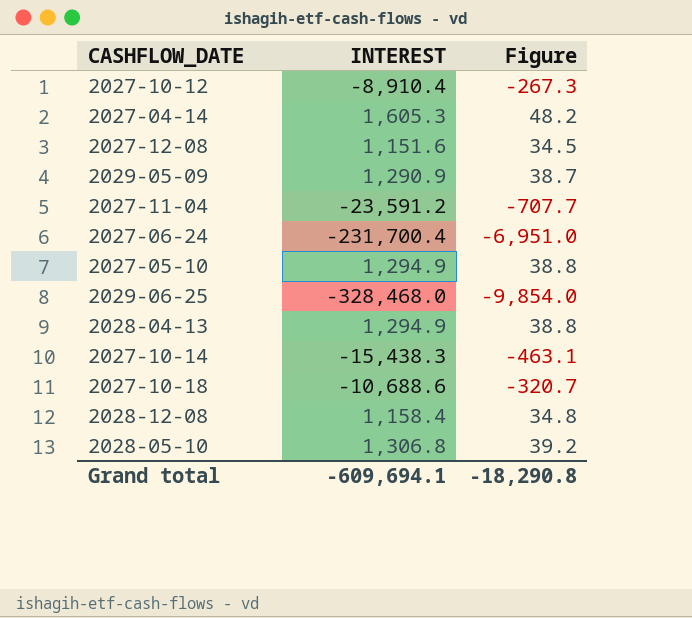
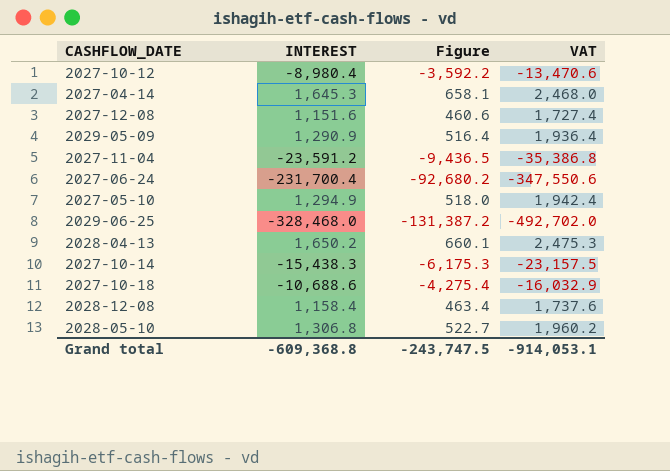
column Figure | formula: [INTEREST] * 0.03 -> [INTEREST] * 0.4
column VAT | formula: none -> [INTEREST] * 1.5
2027-10-12 | INTEREST: -8,910.4 -> -8,980.4
2027-04-14 | INTEREST: 1,605.3 -> 1,645.3
2028-04-13 | INTEREST: 1,294.9 -> 1,650.2
Grand total | INTEREST: -609,694.1 -> -609,368.8
Grand total | Figure: -18,290.8 -> -243,747.5

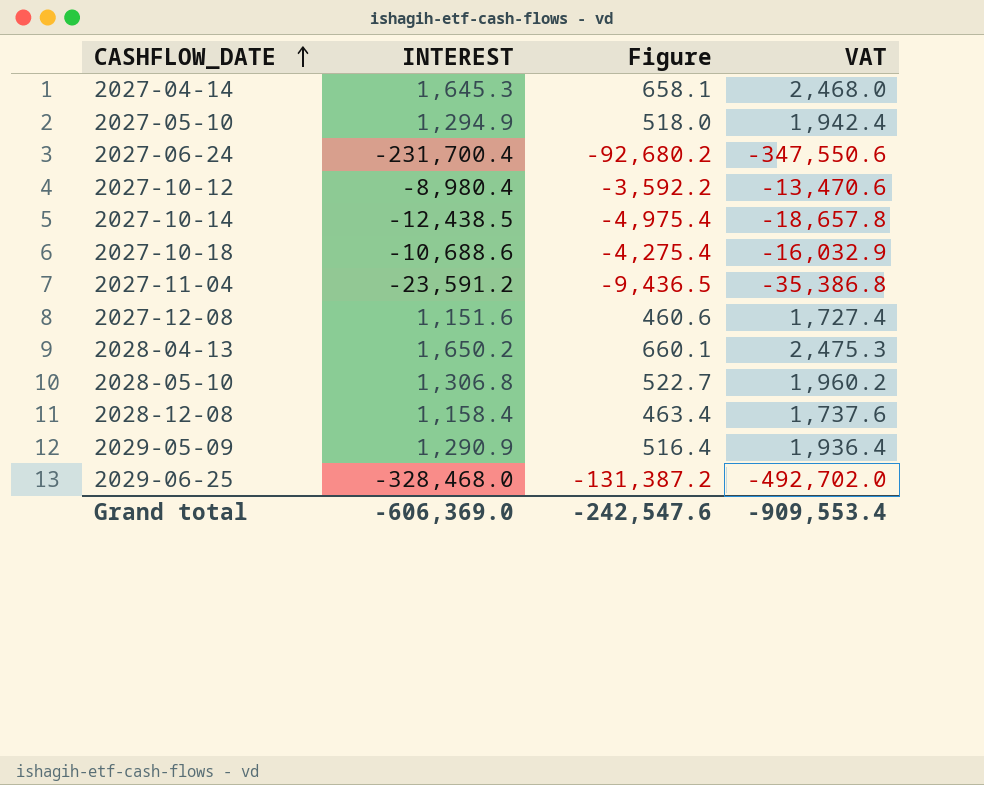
row order: none -> CASHFLOW_DATE ascending
2027-10-14 | INTEREST: -15,438.3 -> -12,438.5
2027-10-14 | Figure: -6,175.3 -> -4,975.4
2027-10-14 | VAT: -23,157.5 -> -18,657.8
Grand total | INTEREST: -609,368.8 -> -606,369.0
Grand total | Figure: -243,747.5 -> -242,547.6
Grand total | VAT: -914,053.1 -> -909,553.4

